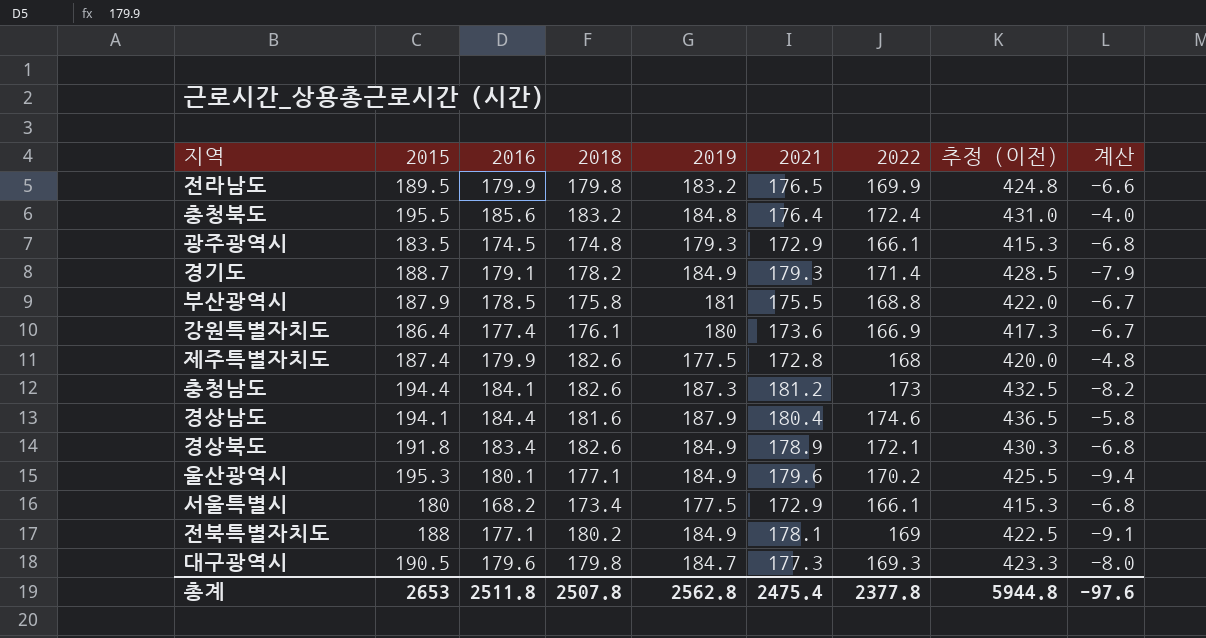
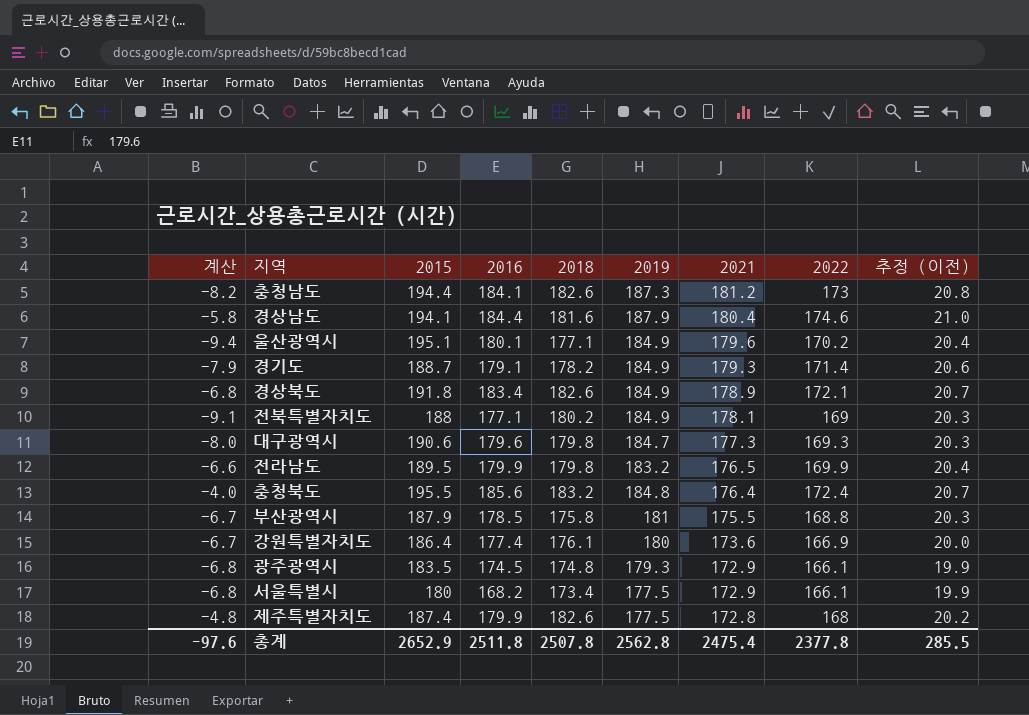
row order: none -> 2021 descending
column 계산 | position: 9 -> 1
column 추정 (이전) | formula: [2022] * 2.5 -> [2022] * 0.12
울산광역시 | 2015: 195.3 -> 195.1
대구광역시 | 2015: 190.5 -> 190.6
총계 | 2015: 2653 -> 2652.9
총계 | 추정 (이전): 5944.8 -> 285.5

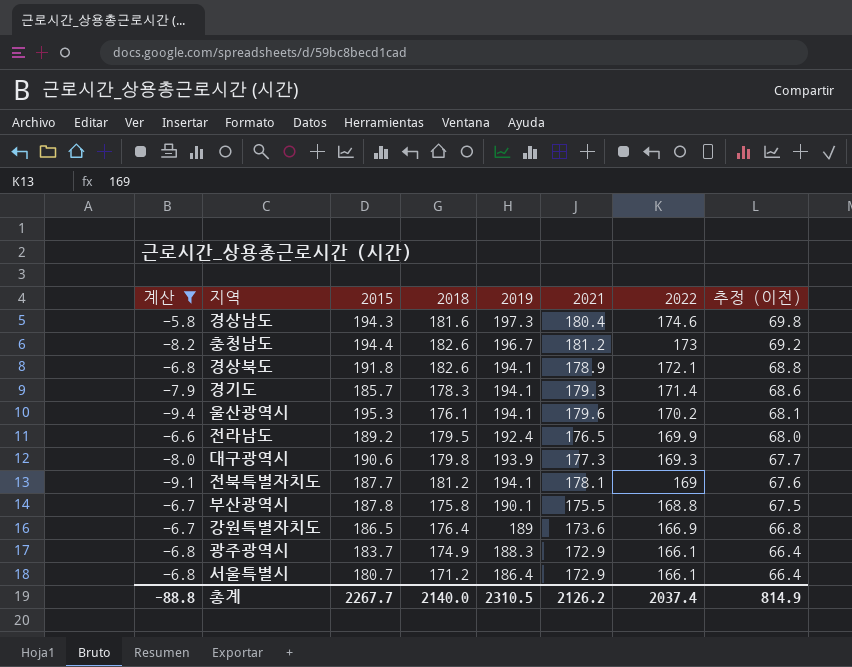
filter: none -> 계산 <= -5.8
row order: 2021 descending -> 2022 descending
column 2016 | position: 4 -> none
column 추정 (이전) | formula: [2022] * 0.12 -> [2022] * 0.4
경상남도 | 2015: 194.1 -> 194.3
경상남도 | 2019: 187.9 -> 197.3
충청남도 | 2019: 187.3 -> 196.7
경상북도 | 2019: 184.9 -> 194.1
경기도 | 2015: 188.7 -> 185.7
경기도 | 2018: 178.2 -> 178.3
경기도 | 2019: 184.9 -> 194.1
울산광역시 | 2015: 195.1 -> 195.3
울산광역시 | 2018: 177.1 -> 176.1
울산광역시 | 2019: 184.9 -> 194.1
전라남도 | 2015: 189.5 -> 189.2
전라남도 | 2018: 179.8 -> 179.5
전라남도 | 2019: 183.2 -> 192.4
대구광역시 | 2019: 184.7 -> 193.9
전북특별자치도 | 2015: 188 -> 187.7
전북특별자치도 | 2018: 180.2 -> 181.2
전북특별자치도 | 2019: 184.9 -> 194.1
부산광역시 | 2015: 187.9 -> 187.8
부산광역시 | 2019: 181 -> 190.1
강원특별자치도 | 2015: 186.4 -> 186.5
강원특별자치도 | 2018: 176.1 -> 176.4
강원특별자치도 | 2019: 180 -> 189
광주광역시 | 2015: 183.5 -> 183.7
광주광역시 | 2018: 174.8 -> 174.9
광주광역시 | 2019: 179.3 -> 188.3
서울특별시 | 2015: 180 -> 180.7
서울특별시 | 2018: 173.4 -> 171.2
서울특별시 | 2019: 177.5 -> 186.4
총계 | 계산: -97.6 -> -88.8
총계 | 2015: 2652.9 -> 2267.7
총계 | 2018: 2507.8 -> 2140.0
총계 | 2019: 2562.8 -> 2310.5
총계 | 2021: 2475.4 -> 2126.2
총계 | 2022: 2377.8 -> 2037.4
총계 | 추정 (이전): 285.5 -> 814.9

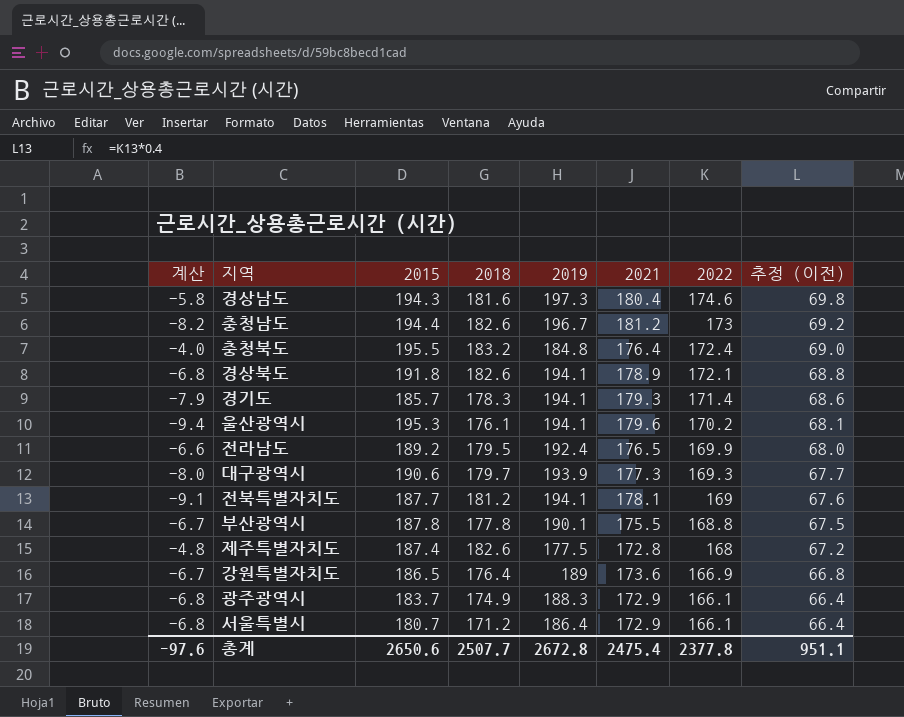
filter: 계산 <= -5.8 -> none
대구광역시 | 2018: 179.8 -> 179.7
부산광역시 | 2018: 175.8 -> 177.8
총계 | 계산: -88.8 -> -97.6
총계 | 2015: 2267.7 -> 2650.6
총계 | 2018: 2140.0 -> 2507.7
총계 | 2019: 2310.5 -> 2672.8
총계 | 2021: 2126.2 -> 2475.4
총계 | 2022: 2037.4 -> 2377.8
총계 | 추정 (이전): 814.9 -> 951.1

